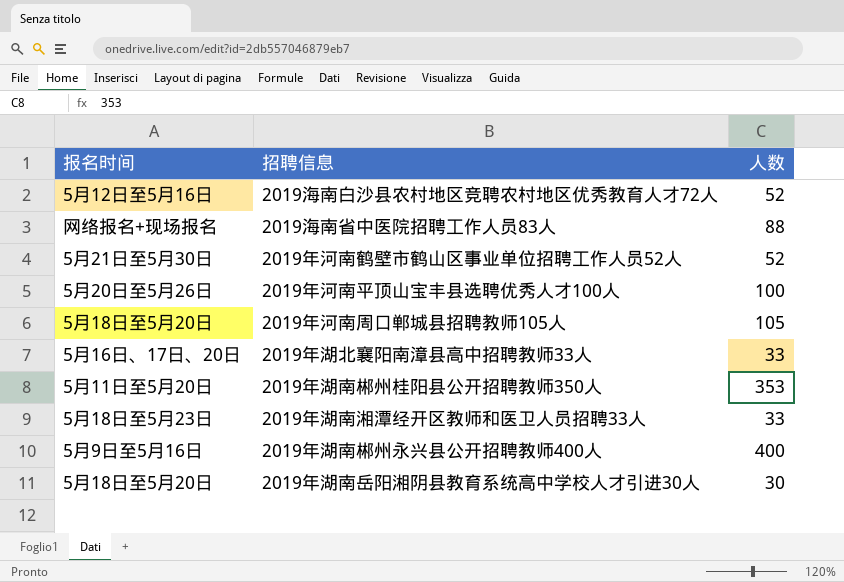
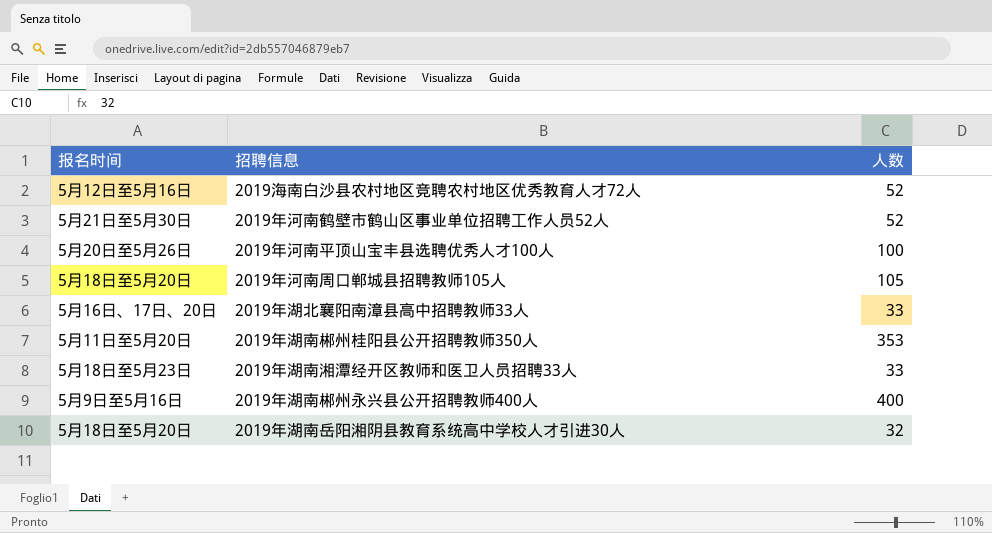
row 2019海南省中医院招聘工作人员83人: 网络报名+现场报名 | 88 -> none
2019年湖南岳阳湘阴县教育系统高中学校人才引进30人 | 人数: 30 -> 32

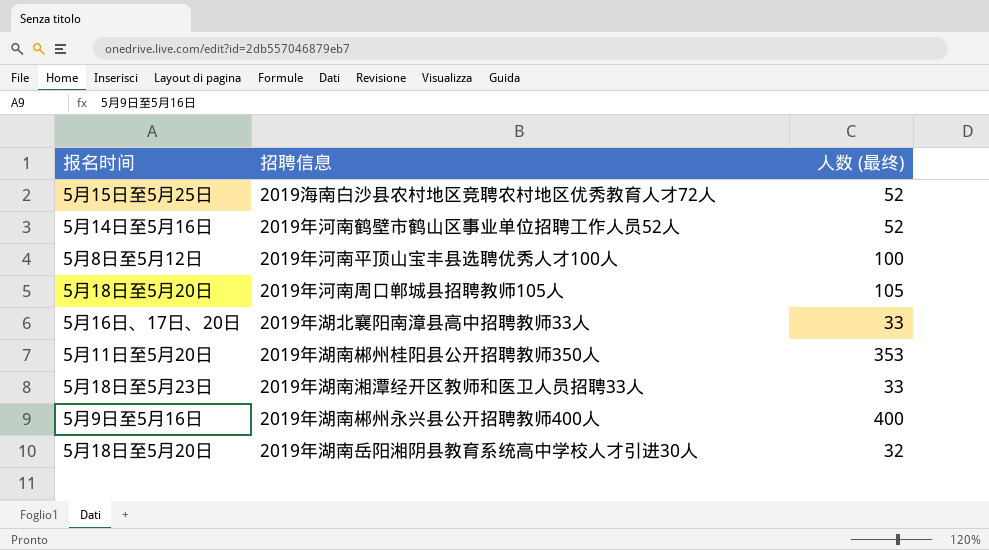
column name: 人数 -> 人数 (最终)
2019海南白沙县农村地区竞聘农村地区优秀教育人才72人 | 报名时间: 5月12日至5月16日 -> 5月15日至5月25日
2019年河南鹤壁市鹤山区事业单位招聘工作人员52人 | 报名时间: 5月21日至5月30日 -> 5月14日至5月16日
2019年河南平顶山宝丰县选聘优秀人才100人 | 报名时间: 5月20日至5月26日 -> 5月8日至5月12日

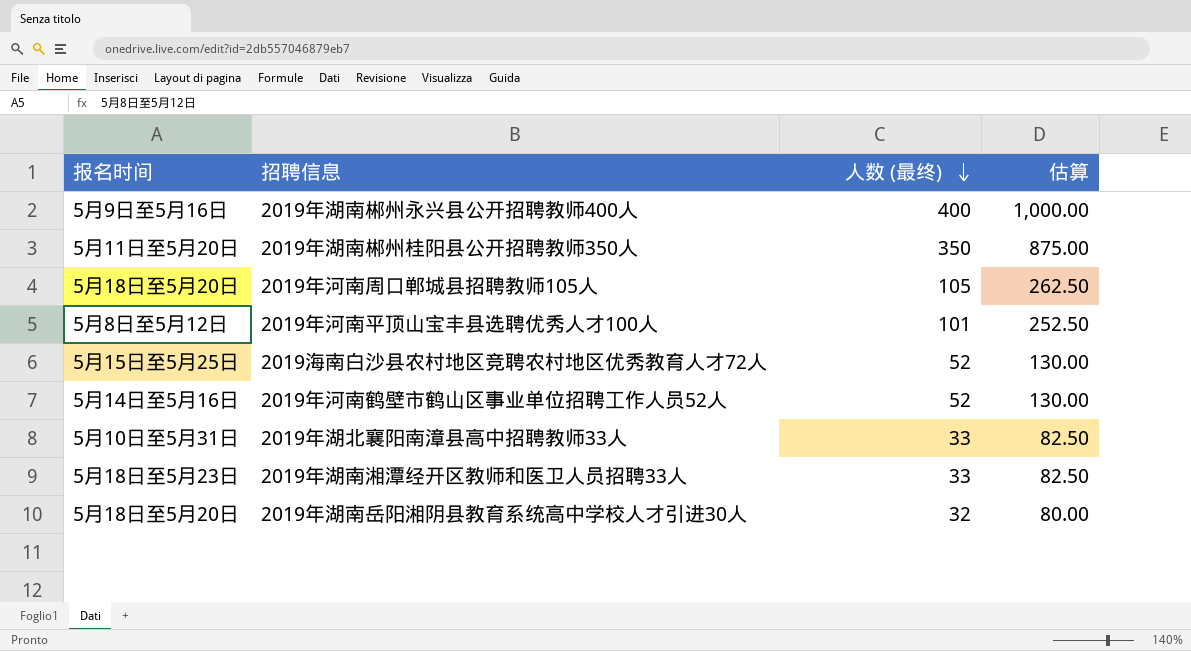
row order: none -> 人数 (最终) descending
column 估算 | formula: none -> [人数 (最终)] * 2.5
2019年湖南郴州桂阳县公开招聘教师350人 | 人数 (最终): 353 -> 350
2019年河南平顶山宝丰县选聘优秀人才100人 | 人数 (最终): 100 -> 101
2019年湖北襄阳南漳县高中招聘教师33人 | 报名时间: 5月16日、17日、20日 -> 5月10日至5月31日

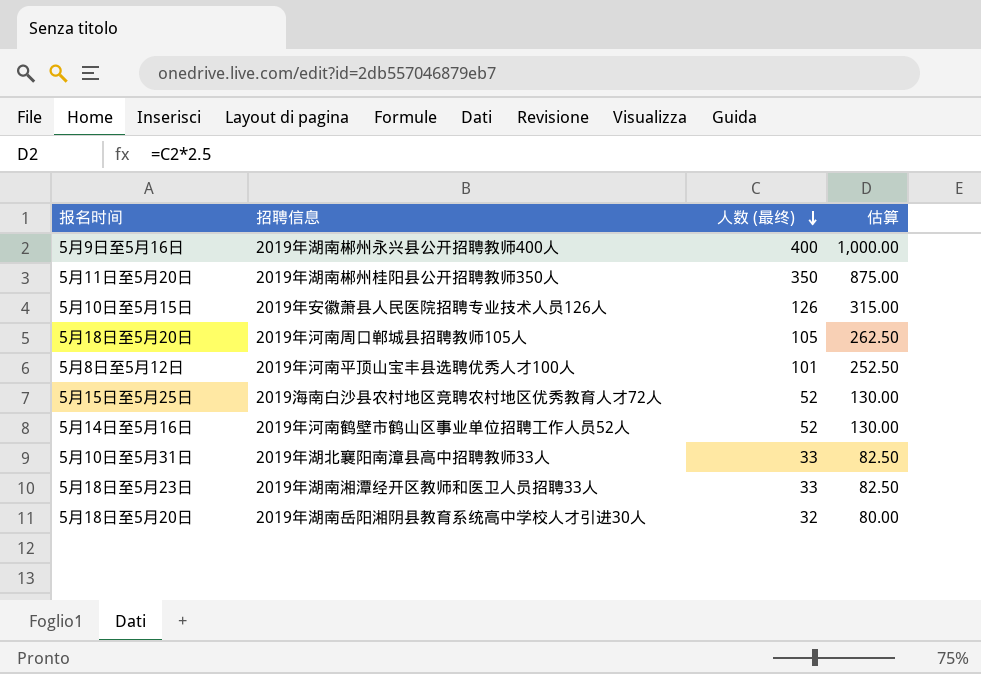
row 2019年安徽萧县人民医院招聘专业技术人员126人: none -> 5月10日至5月15日 | 126 | 315.00

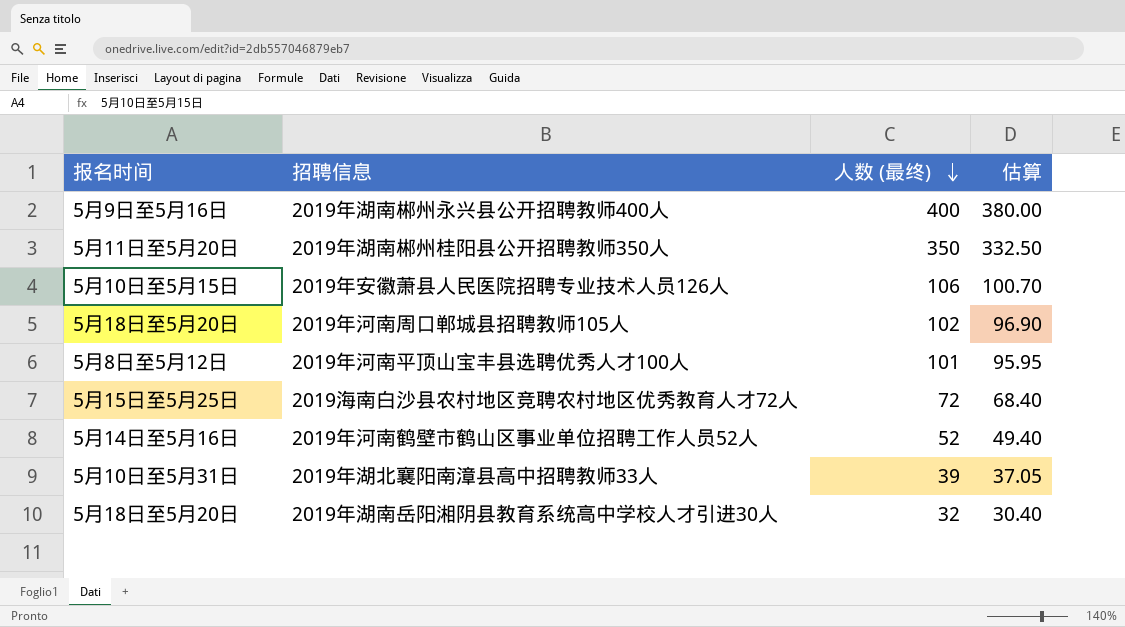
column 估算 | formula: [人数 (最终)] * 2.5 -> [人数 (最终)] * 0.95
row 2019年湖南湘潭经开区教师和医卫人员招聘33人: 5月18日至5月23日 | 33 | 82.50 -> none
2019年安徽萧县人民医院招聘专业技术人员126人 | 人数 (最终): 126 -> 106
2019年河南周口郸城县招聘教师105人 | 人数 (最终): 105 -> 102
2019海南白沙县农村地区竞聘农村地区优秀教育人才72人 | 人数 (最终): 52 -> 72
2019年湖北襄阳南漳县高中招聘教师33人 | 人数 (最终): 33 -> 39

